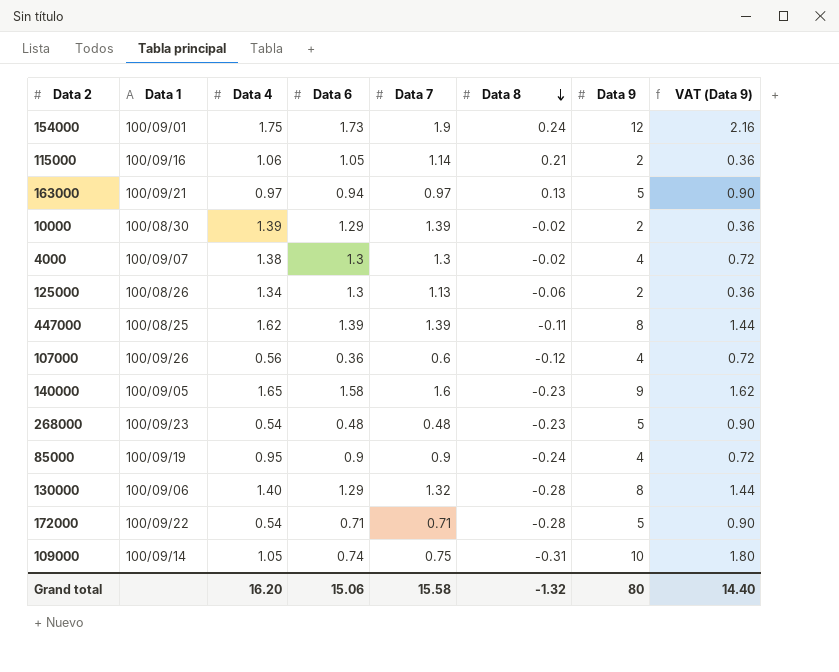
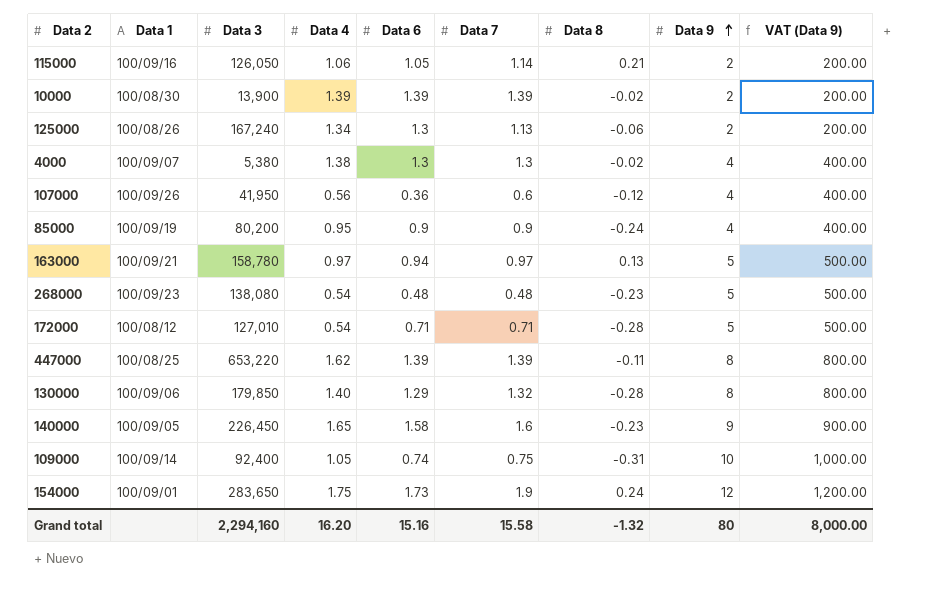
row order: Data 8 descending -> Data 9 ascending
column Data 3 | position: none -> 3
column VAT (Data 9) | formula: [Data 9] * 0.18 -> [Data 9] * 100
10000 | Data 6: 1.29 -> 1.39
172000 | Data 1: 100/09/22 -> 100/08/12
Grand total | Data 6: 15.06 -> 15.16
Grand total | VAT (Data 9): 14.40 -> 8,000.00

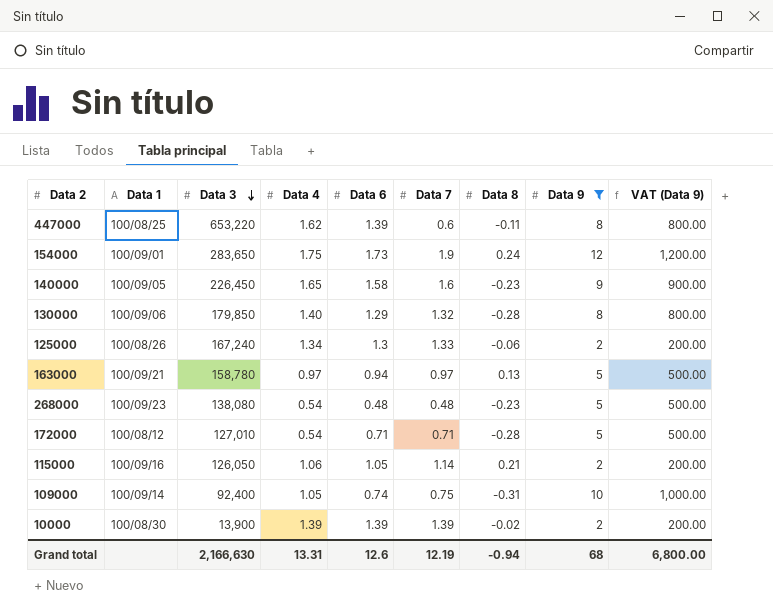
filter: none -> Data 9 != 4
row order: Data 9 ascending -> Data 3 descending
447000 | Data 7: 1.39 -> 0.6
125000 | Data 7: 1.13 -> 1.33
Grand total | Data 3: 2,294,160 -> 2,166,630
Grand total | Data 4: 16.20 -> 13.31
Grand total | Data 6: 15.16 -> 12.6
Grand total | Data 7: 15.58 -> 12.19
Grand total | Data 8: -1.32 -> -0.94
Grand total | Data 9: 80 -> 68
Grand total | VAT (Data 9): 8,000.00 -> 6,800.00

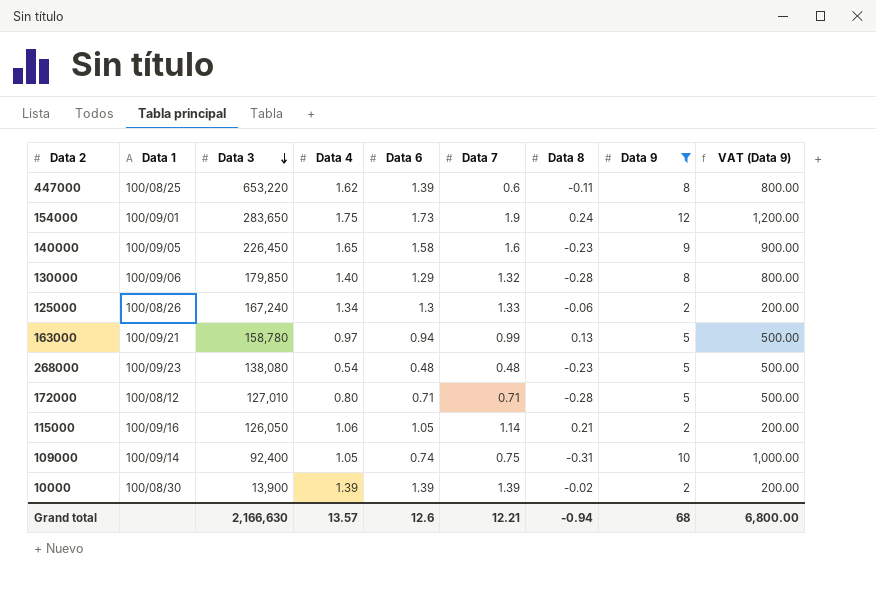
163000 | Data 7: 0.97 -> 0.99
172000 | Data 4: 0.54 -> 0.80
Grand total | Data 4: 13.31 -> 13.57
Grand total | Data 7: 12.19 -> 12.21

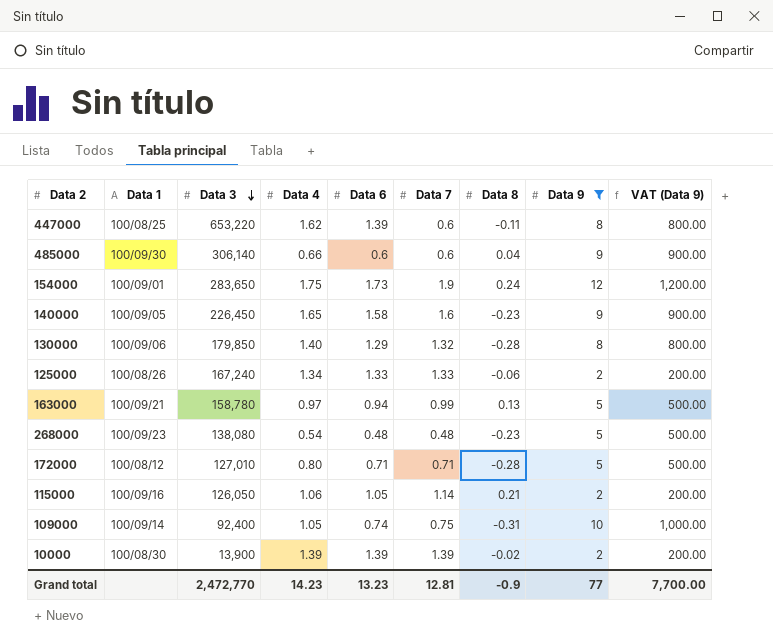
row 485000: none -> 100/09/30 | 306,140 | 0.66 | 0.6 | 0.6 | 0.04 | 9 | 900.00
125000 | Data 6: 1.3 -> 1.33
Grand total | Data 3: 2,166,630 -> 2,472,770
Grand total | Data 4: 13.57 -> 14.23
Grand total | Data 6: 12.6 -> 13.23
Grand total | Data 7: 12.21 -> 12.81
Grand total | Data 8: -0.94 -> -0.9
Grand total | Data 9: 68 -> 77
Grand total | VAT (Data 9): 6,800.00 -> 7,700.00

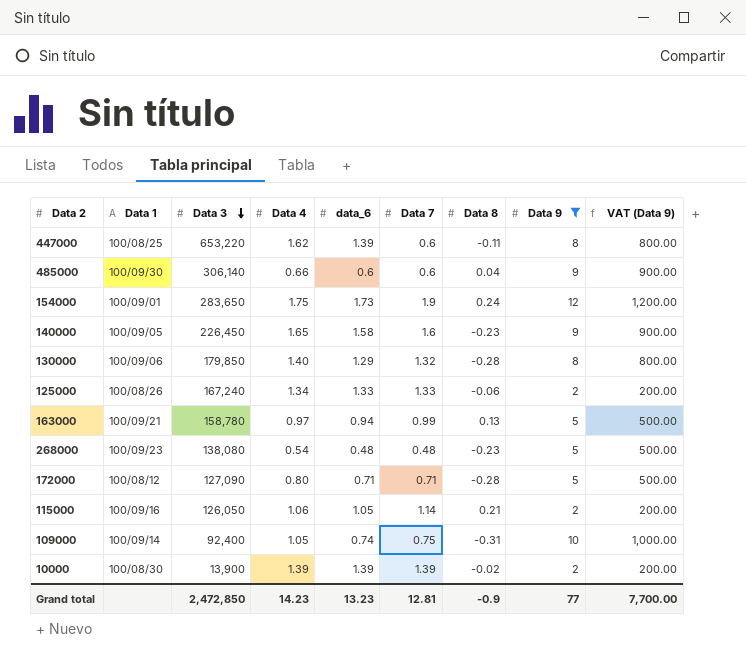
column name: Data 6 -> data_6
172000 | Data 3: 127,010 -> 127,090
Grand total | Data 3: 2,472,770 -> 2,472,850

